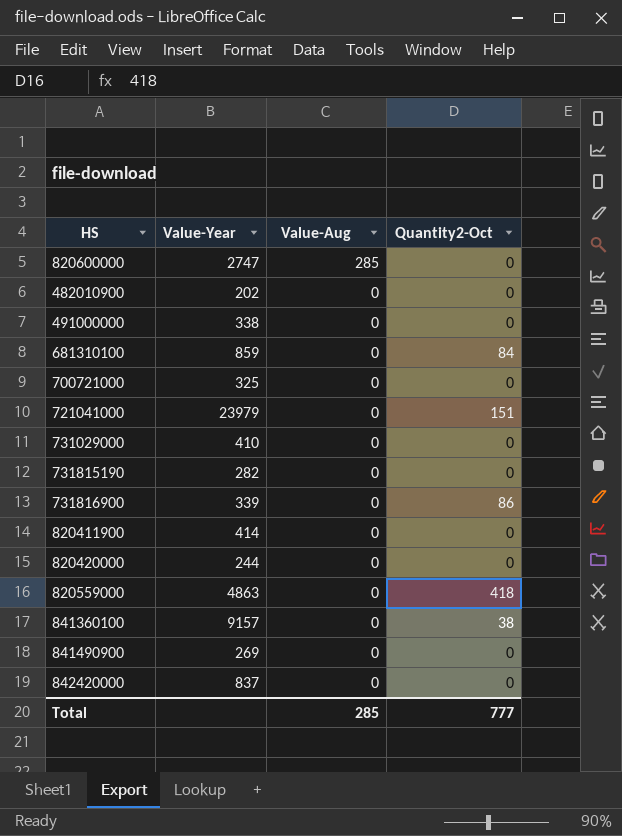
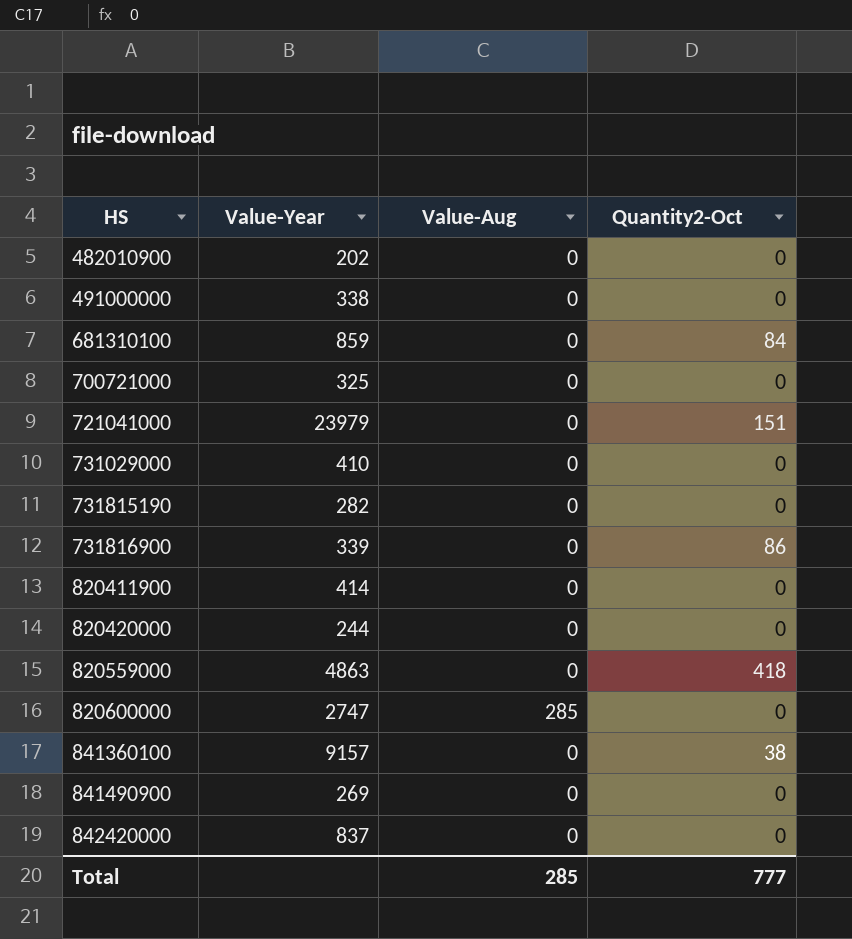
row order: Value-Aug descending -> HS ascending

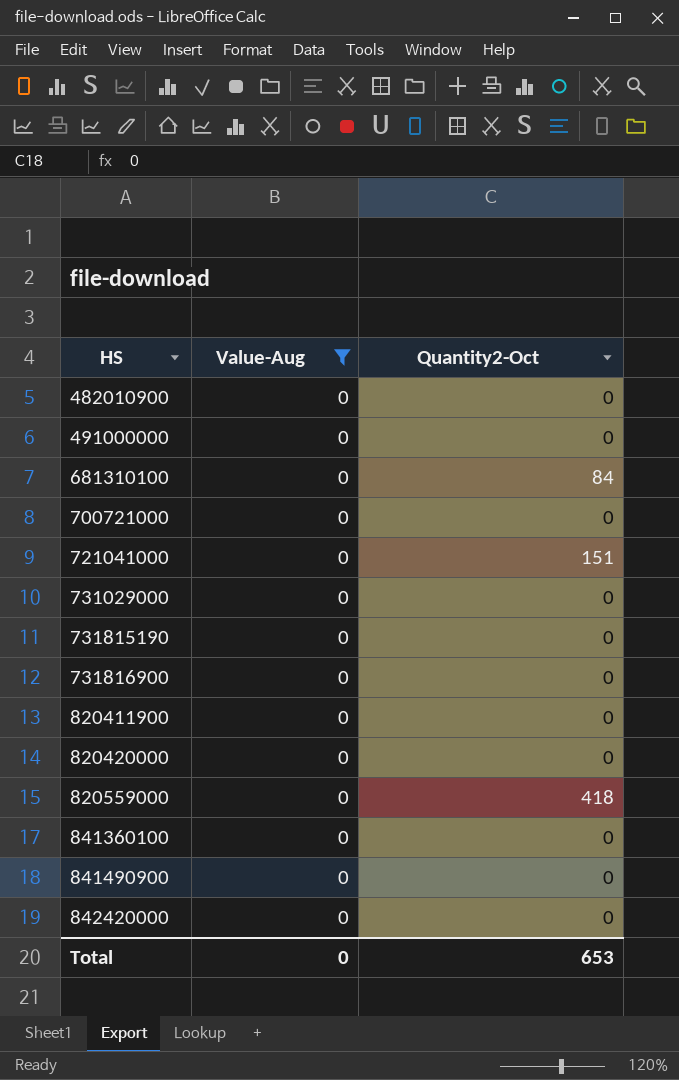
filter: none -> Value-Aug = 0
column Value-Year | position: 2 -> none
731816900 | Quantity2-Oct: 86 -> 0
841360100 | Quantity2-Oct: 38 -> 0
Total | Value-Aug: 285 -> 0
Total | Quantity2-Oct: 777 -> 653

